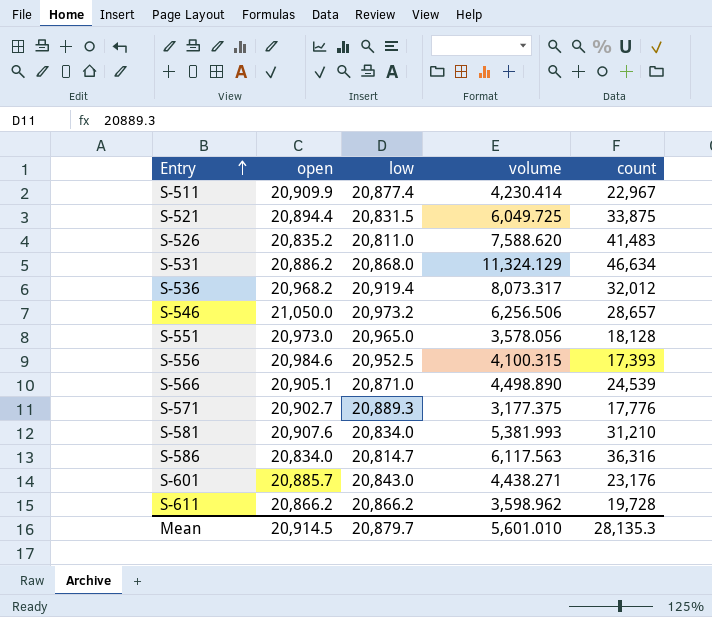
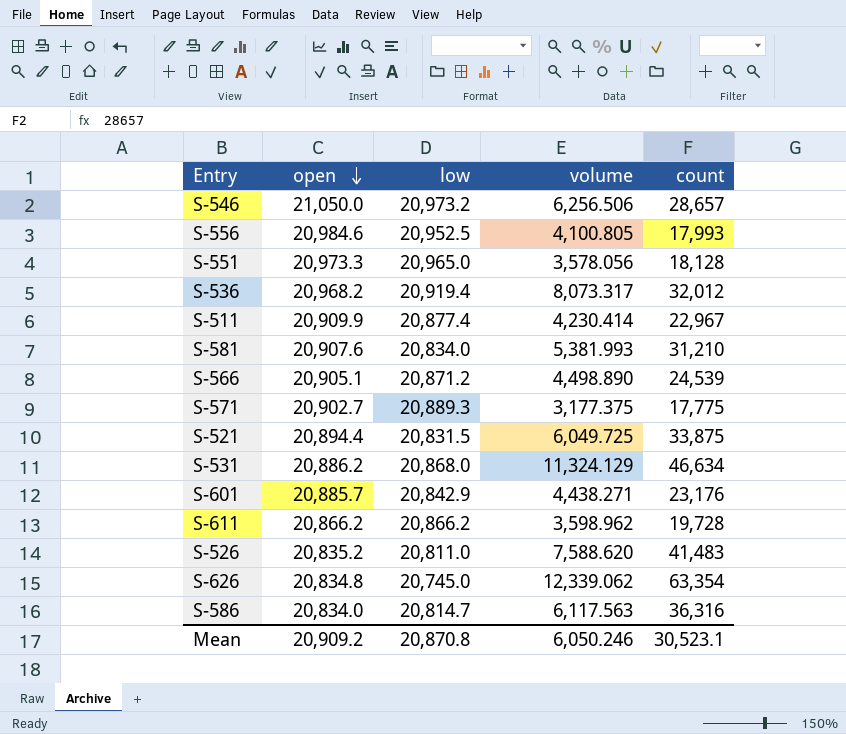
row order: Entry ascending -> open descending
S-556 | volume: 4,100.315 -> 4,100.805
S-556 | count: 17,393 -> 17,993
S-551 | open: 20,973.0 -> 20,973.3
S-566 | low: 20,871.0 -> 20,871.2
S-571 | count: 17,776 -> 17,775
S-601 | low: 20,843.0 -> 20,842.9
row S-626: none -> 20,834.8 | 20,745.0 | 12,339.062 | 63,354
Mean | open: 20,914.5 -> 20,909.2
Mean | low: 20,879.7 -> 20,870.8
Mean | volume: 5,601.010 -> 6,050.246
Mean | count: 28,135.3 -> 30,523.1

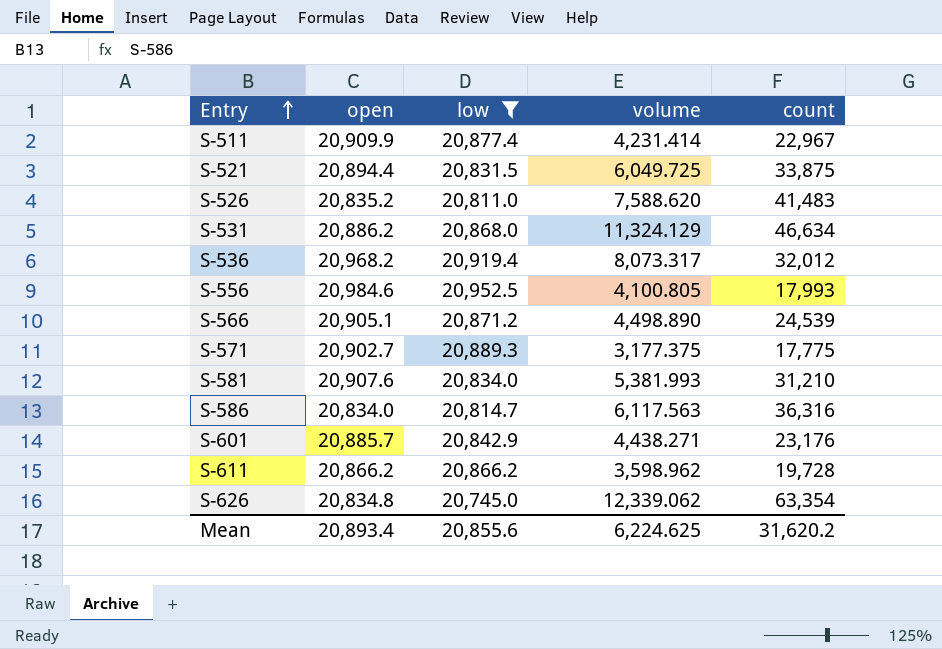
filter: none -> low <= 20,952.5
row order: open descending -> Entry ascending
S-511 | volume: 4,230.414 -> 4,231.414
Mean | open: 20,909.2 -> 20,893.4
Mean | low: 20,870.8 -> 20,855.6
Mean | volume: 6,050.246 -> 6,224.625
Mean | count: 30,523.1 -> 31,620.2

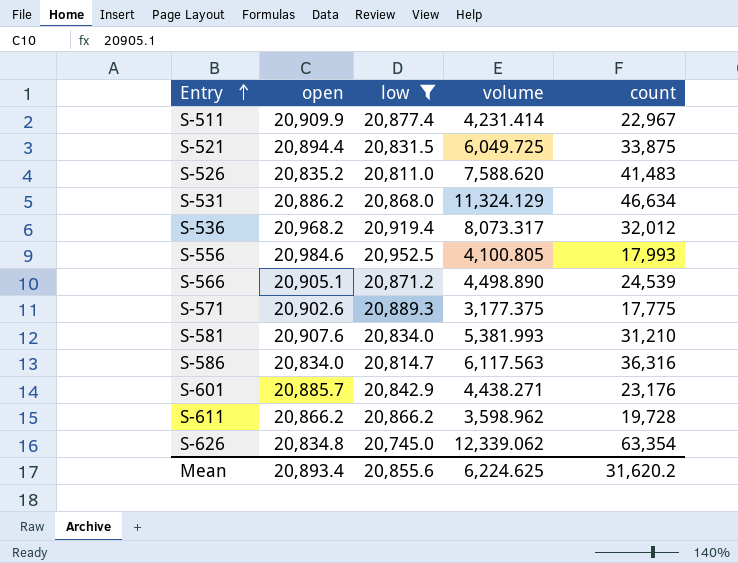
S-571 | open: 20,902.7 -> 20,902.6

